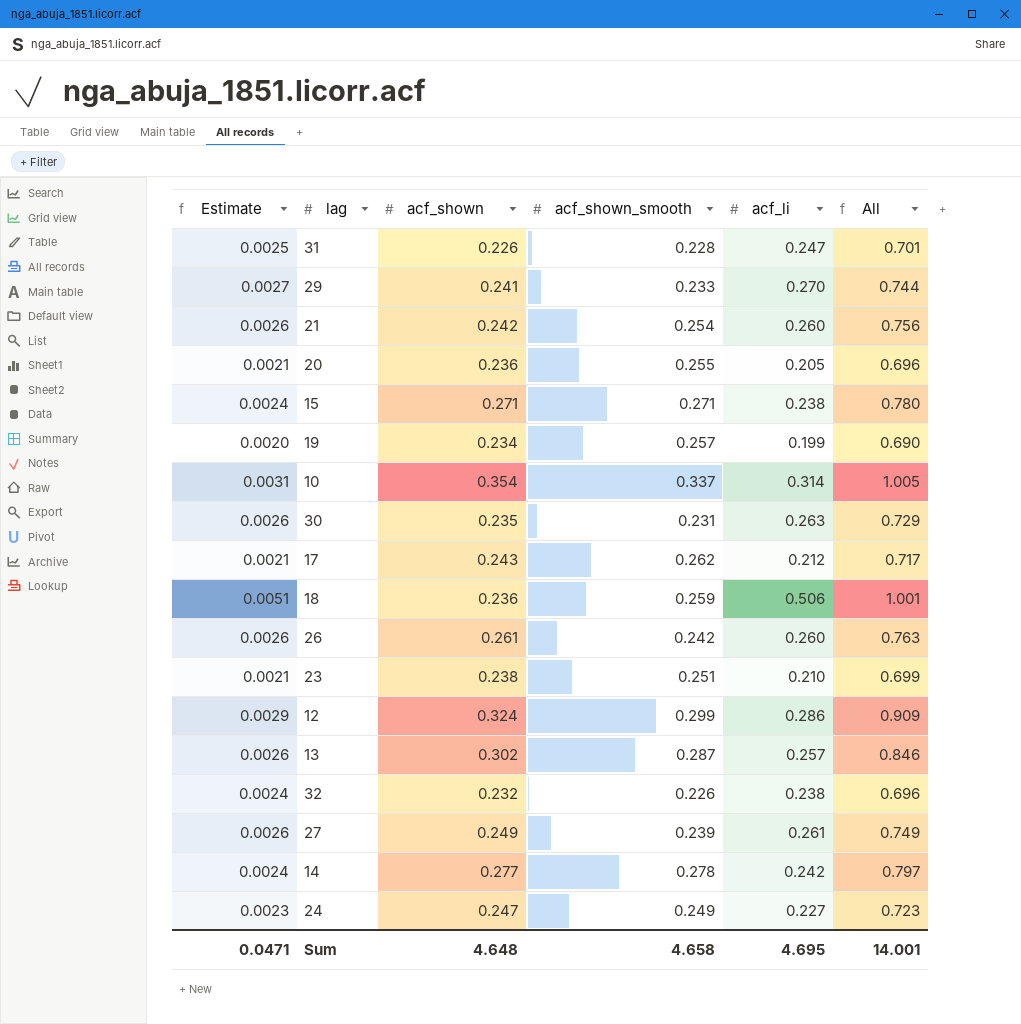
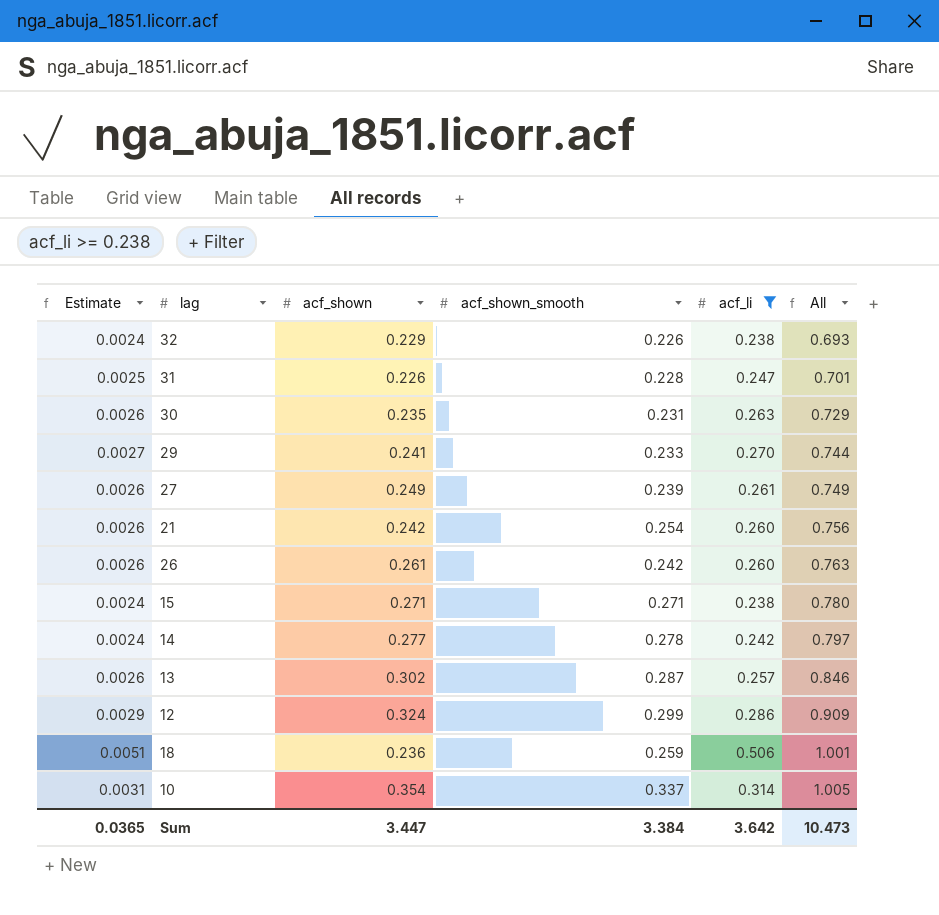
filter: none -> acf_li >= 0.238
row order: none -> All ascending
32 | acf_shown: 0.232 -> 0.229
32 | All: 0.696 -> 0.693
Sum | Estimate: 0.0471 -> 0.0365
Sum | acf_shown: 4.648 -> 3.447
Sum | acf_shown_smooth: 4.658 -> 3.384
Sum | acf_li: 4.695 -> 3.642
Sum | All: 14.001 -> 10.473

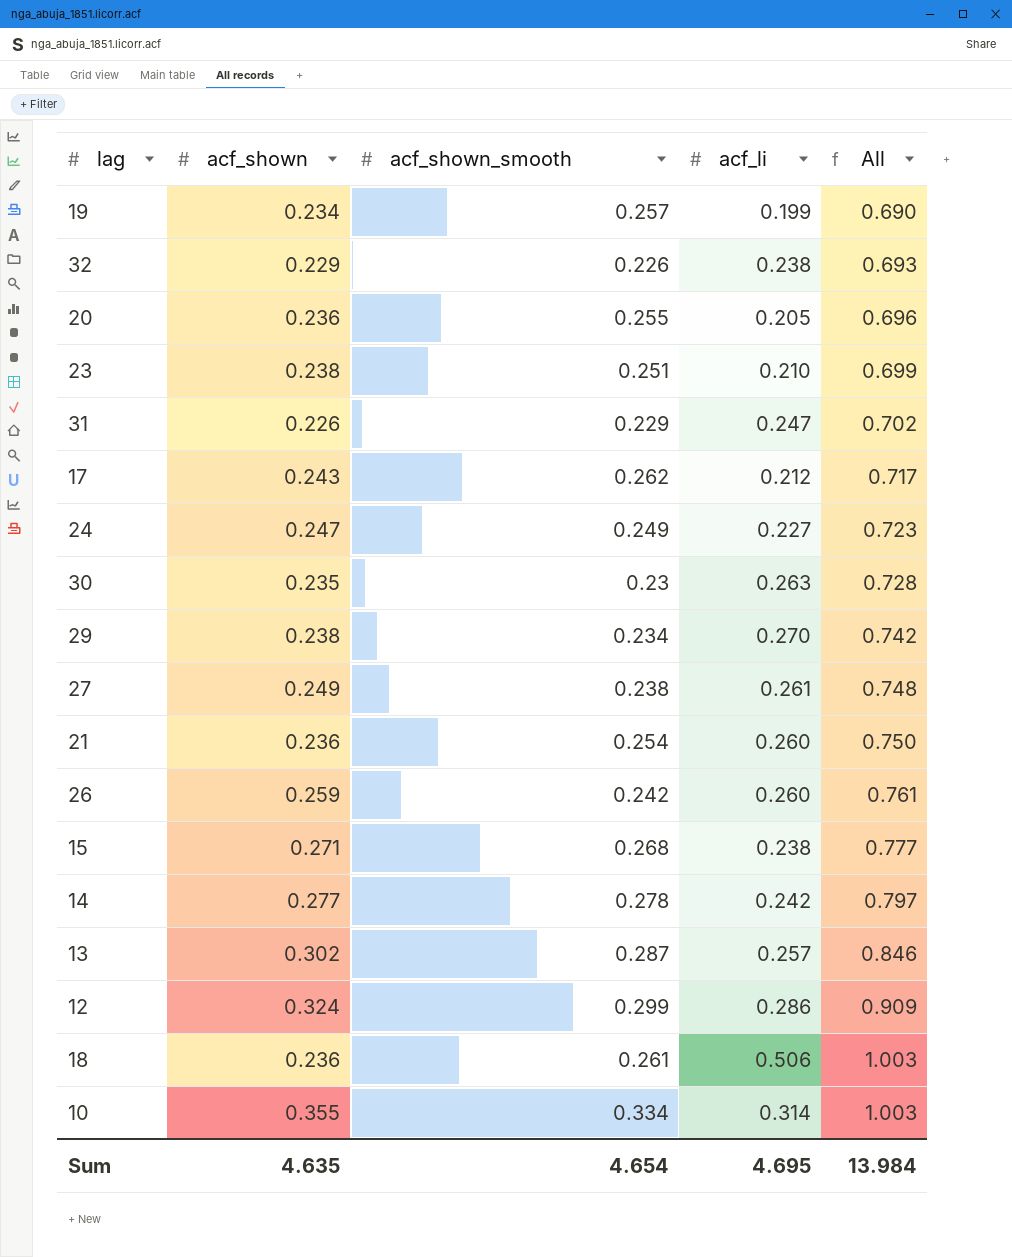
filter: acf_li >= 0.238 -> none
column Estimate | formula: [acf_li] * 0.01 -> none
31 | acf_shown_smooth: 0.228 -> 0.229
31 | All: 0.701 -> 0.702
30 | acf_shown_smooth: 0.231 -> 0.23
30 | All: 0.729 -> 0.728
29 | acf_shown: 0.241 -> 0.238
29 | acf_shown_smooth: 0.233 -> 0.234
29 | All: 0.744 -> 0.742
27 | acf_shown_smooth: 0.239 -> 0.238
27 | All: 0.749 -> 0.748
21 | acf_shown: 0.242 -> 0.236
21 | All: 0.756 -> 0.750
26 | acf_shown: 0.261 -> 0.259
26 | All: 0.763 -> 0.761
15 | acf_shown_smooth: 0.271 -> 0.268
15 | All: 0.780 -> 0.777
18 | acf_shown_smooth: 0.259 -> 0.261
18 | All: 1.001 -> 1.003
10 | acf_shown: 0.354 -> 0.355
10 | acf_shown_smooth: 0.337 -> 0.334
10 | All: 1.005 -> 1.003
Sum | acf_shown: 3.447 -> 4.635
Sum | acf_shown_smooth: 3.384 -> 4.654
Sum | acf_li: 3.642 -> 4.695
Sum | All: 10.473 -> 13.984

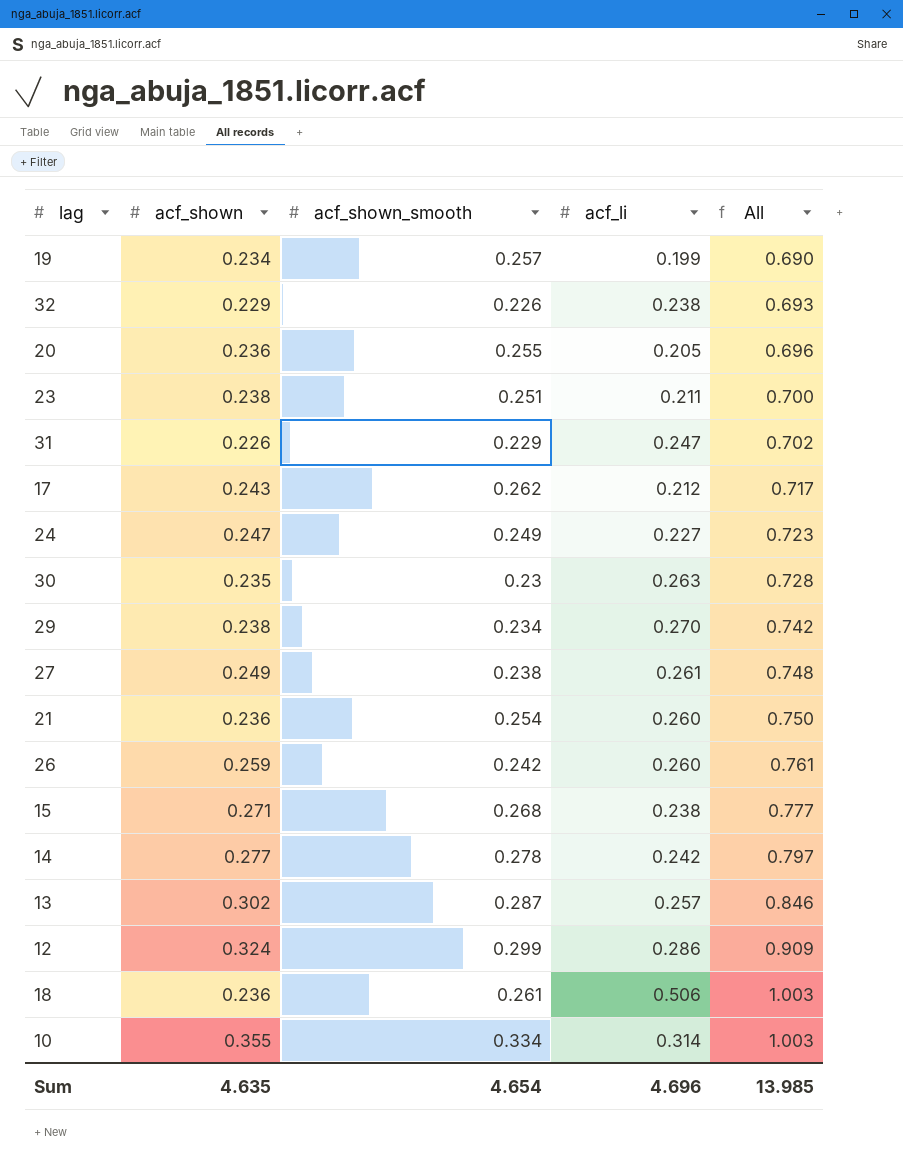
23 | acf_li: 0.210 -> 0.211
23 | All: 0.699 -> 0.700
Sum | acf_li: 4.695 -> 4.696
Sum | All: 13.984 -> 13.985

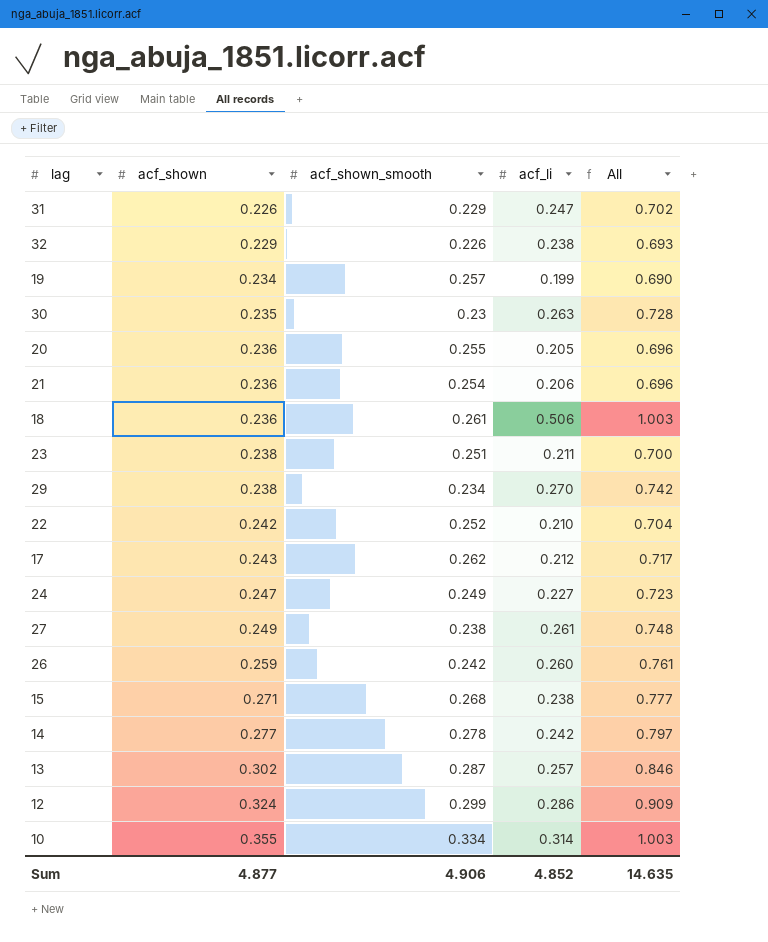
row order: All ascending -> acf_shown ascending
21 | acf_li: 0.260 -> 0.206
21 | All: 0.750 -> 0.696
row 22: none -> 0.242 | 0.252 | 0.210 | 0.704
Sum | acf_shown: 4.635 -> 4.877
Sum | acf_shown_smooth: 4.654 -> 4.906
Sum | acf_li: 4.696 -> 4.852
Sum | All: 13.985 -> 14.635

